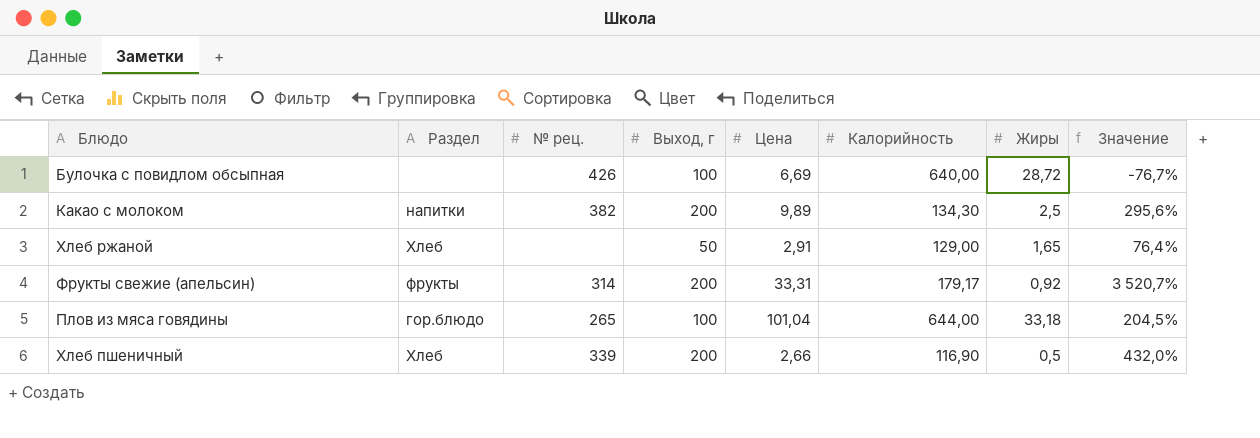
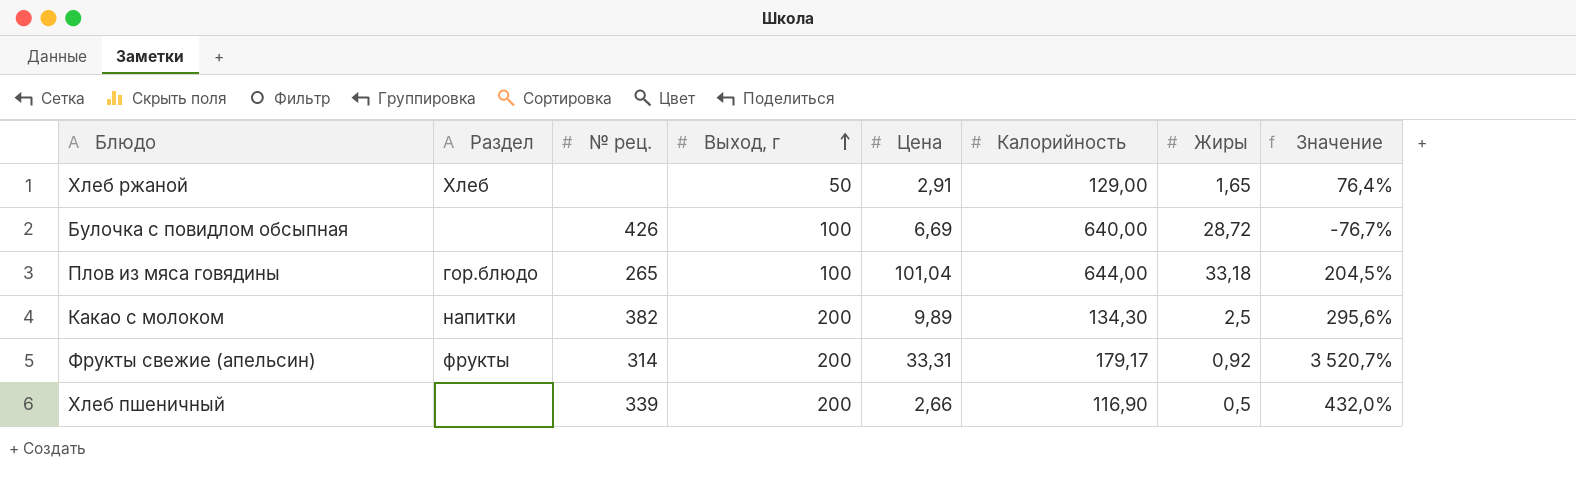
row order: none -> Выход, г ascending
Хлеб пшеничный | Раздел: Хлеб -> none

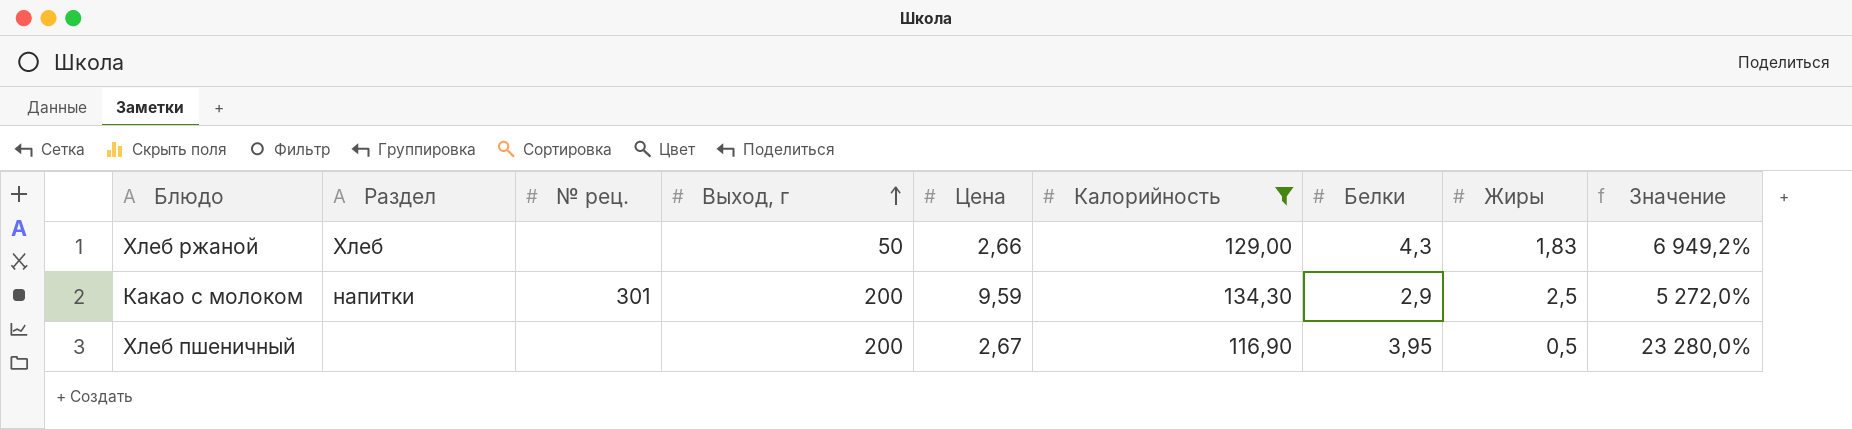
filter: none -> Калорийность <= 134,30
column Белки | position: none -> 7
column Значение | formula: ([Цена] - [Жиры]) / [Жиры] -> ([Калорийность] - [Жиры]) / [Жиры]
Хлеб ржаной | Цена: 2,91 -> 2,66
Хлеб ржаной | Жиры: 1,65 -> 1,83
Какао с молоком | № рец.: 382 -> 301
Какао с молоком | Цена: 9,89 -> 9,59
Хлеб пшеничный | № рец.: 339 -> none
Хлеб пшеничный | Цена: 2,66 -> 2,67

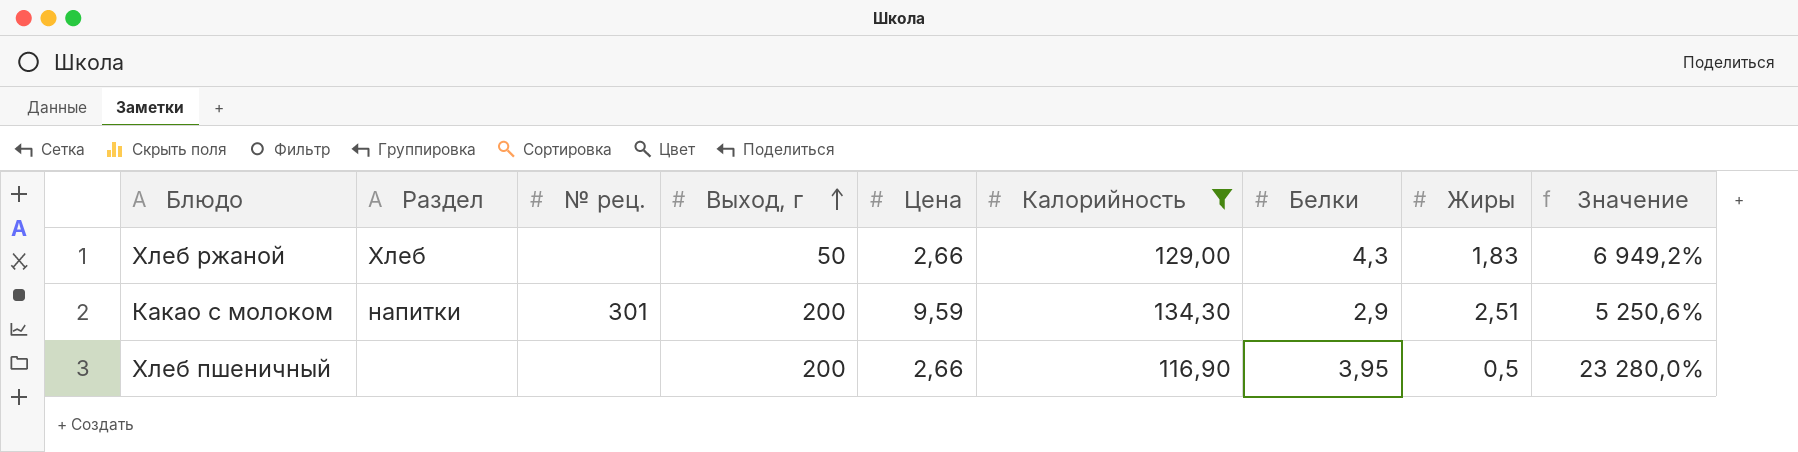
Какао с молоком | Жиры: 2,5 -> 2,51
Какао с молоком | Значение: 5 272,0% -> 5 250,6%
Хлеб пшеничный | Цена: 2,67 -> 2,66

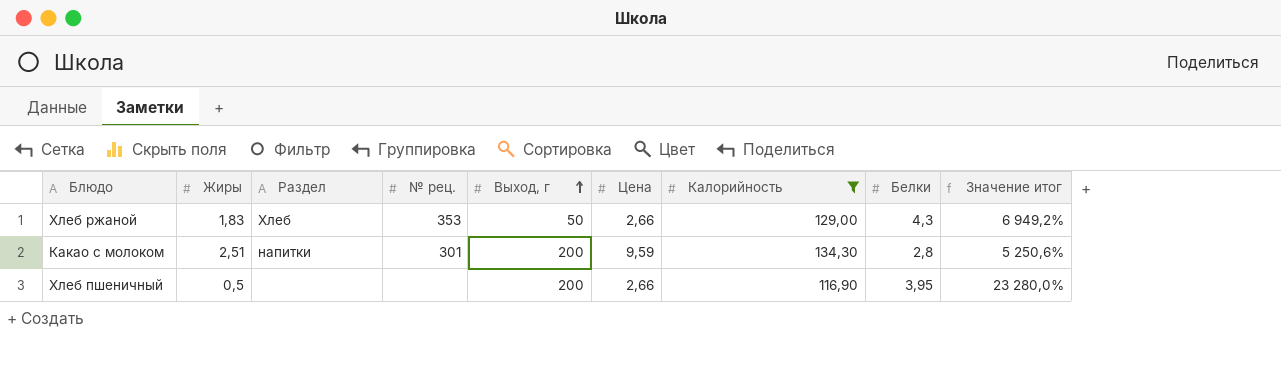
column Жиры | position: 8 -> 2
column name: Значение -> Значение итог
Хлеб ржаной | № рец.: none -> 353
Какао с молоком | Белки: 2,9 -> 2,8

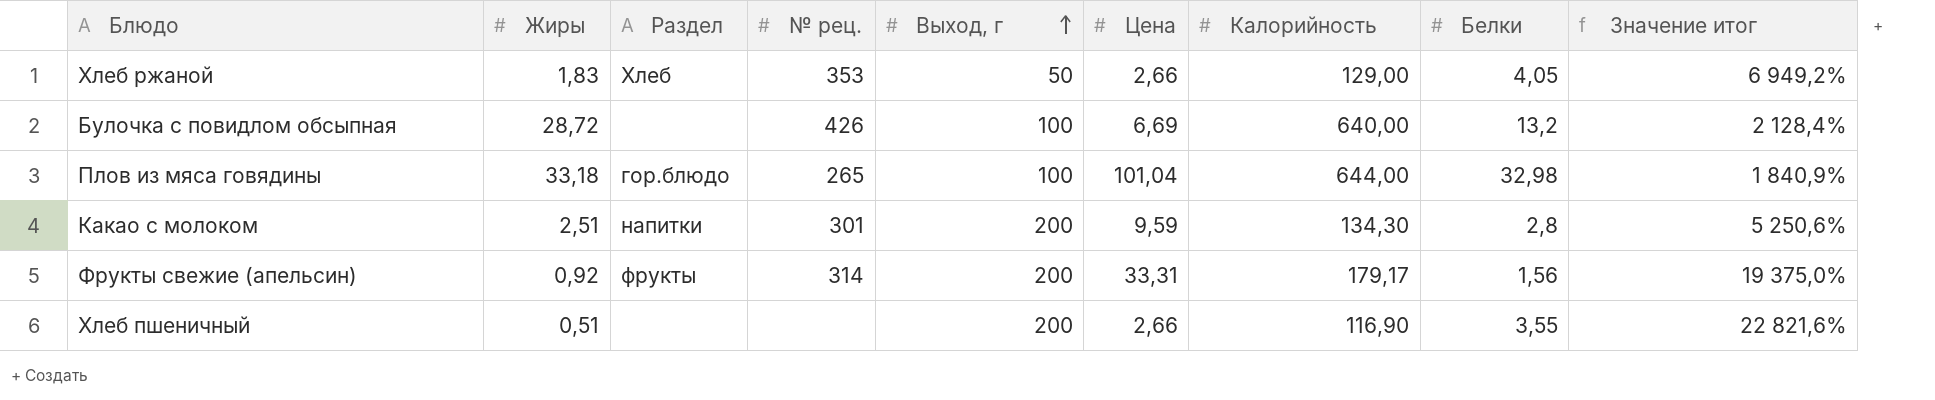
filter: Калорийность <= 134,30 -> none
Хлеб ржаной | Белки: 4,3 -> 4,05
Хлеб пшеничный | Жиры: 0,5 -> 0,51
Хлеб пшеничный | Белки: 3,95 -> 3,55
Хлеб пшеничный | Значение итог: 23 280,0% -> 22 821,6%

